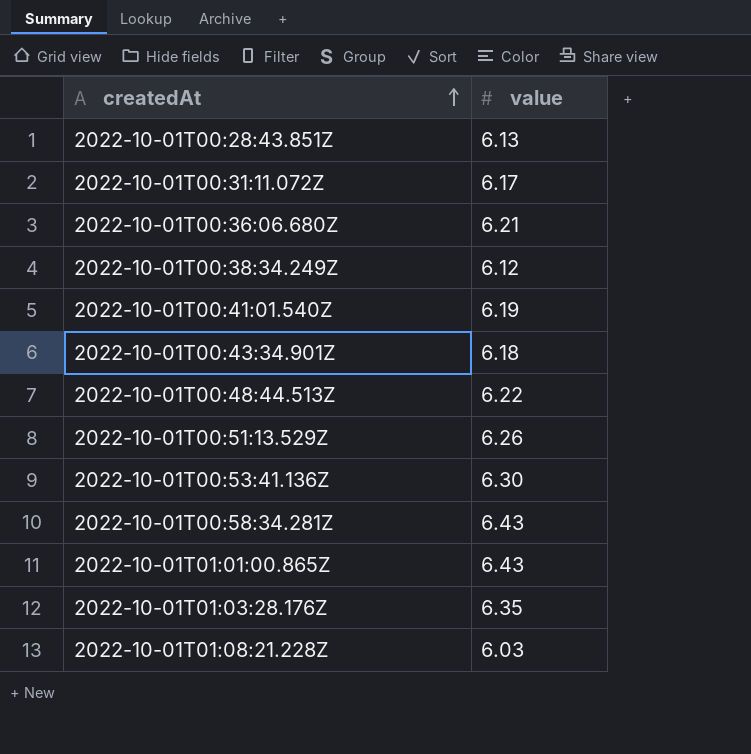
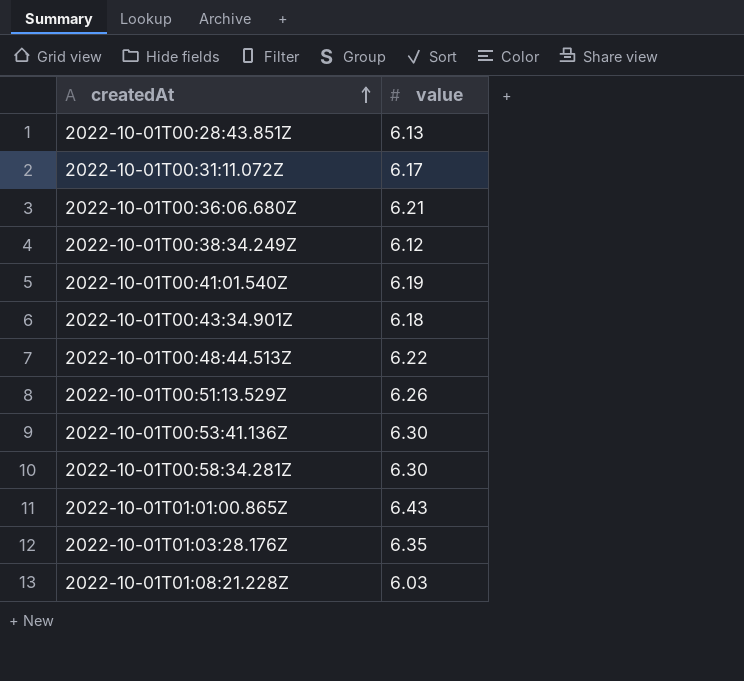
2022-10-01T00:58:34.281Z | value: 6.43 -> 6.30

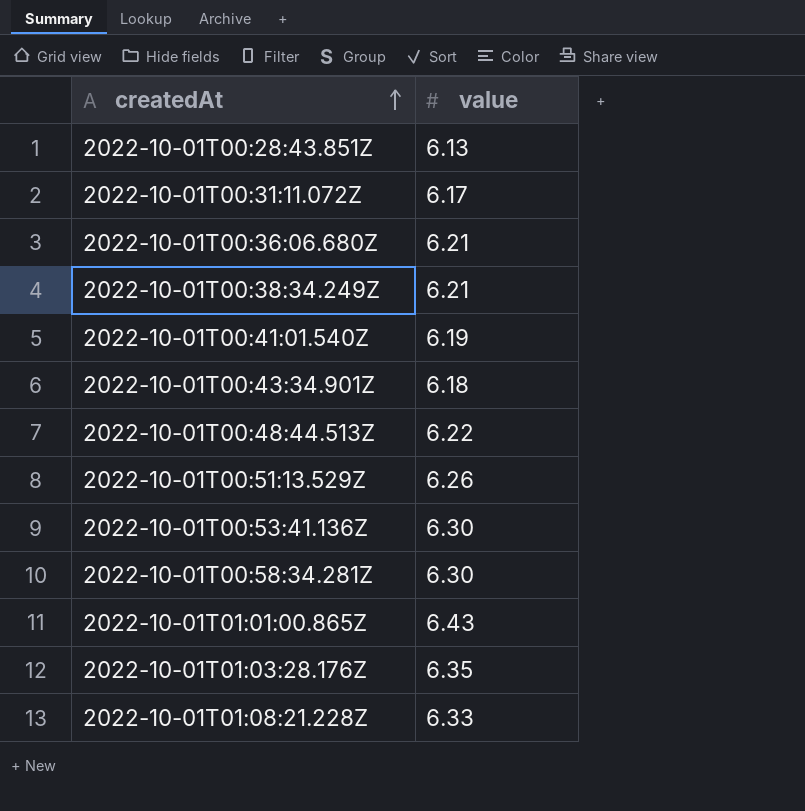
2022-10-01T00:38:34.249Z | value: 6.12 -> 6.21
2022-10-01T01:08:21.228Z | value: 6.03 -> 6.33

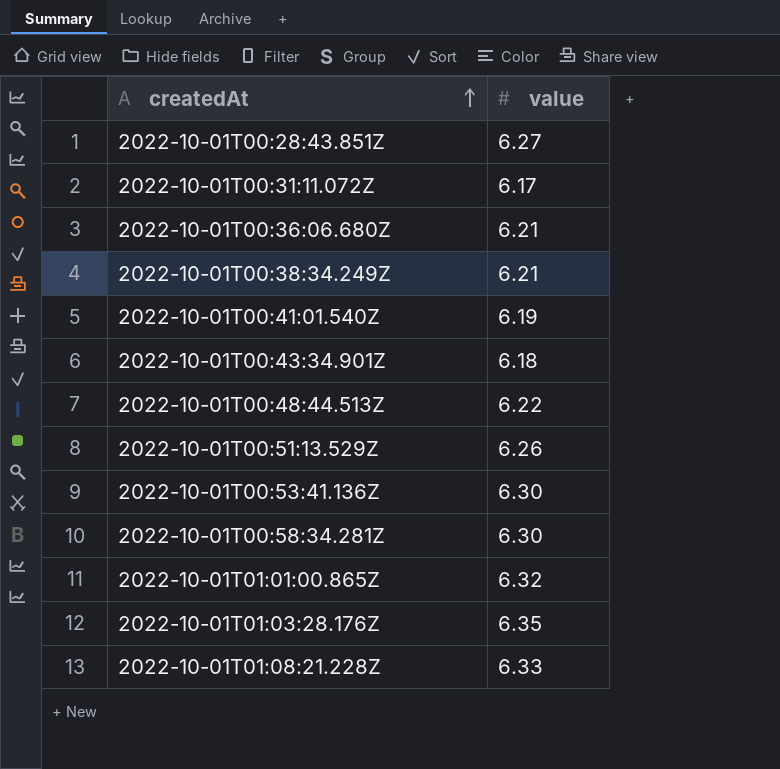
2022-10-01T00:28:43.851Z | value: 6.13 -> 6.27
2022-10-01T01:01:00.865Z | value: 6.43 -> 6.32

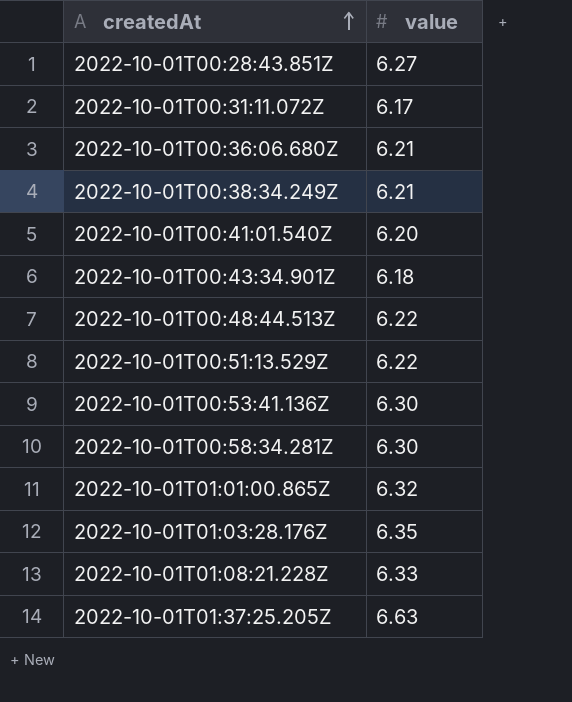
2022-10-01T00:41:01.540Z | value: 6.19 -> 6.20
2022-10-01T00:51:13.529Z | value: 6.26 -> 6.22
row 2022-10-01T01:37:25.205Z: none -> 6.63

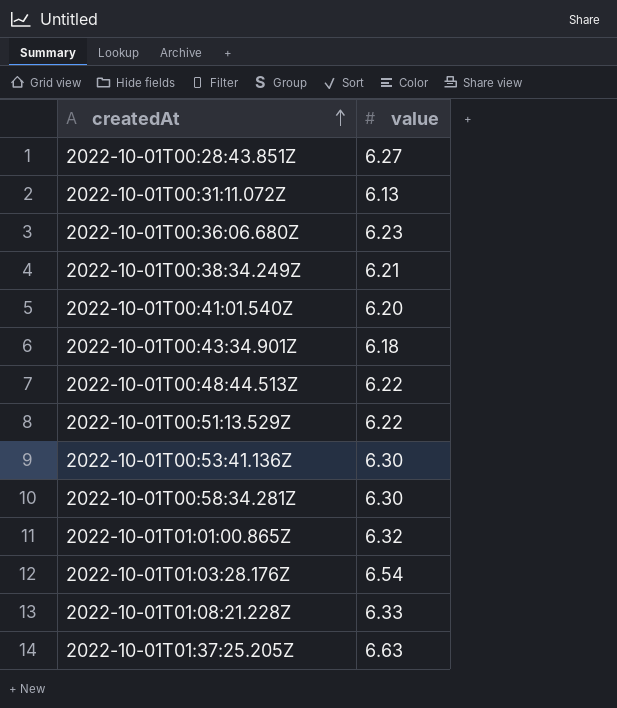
2022-10-01T00:31:11.072Z | value: 6.17 -> 6.13
2022-10-01T00:36:06.680Z | value: 6.21 -> 6.23
2022-10-01T01:03:28.176Z | value: 6.35 -> 6.54

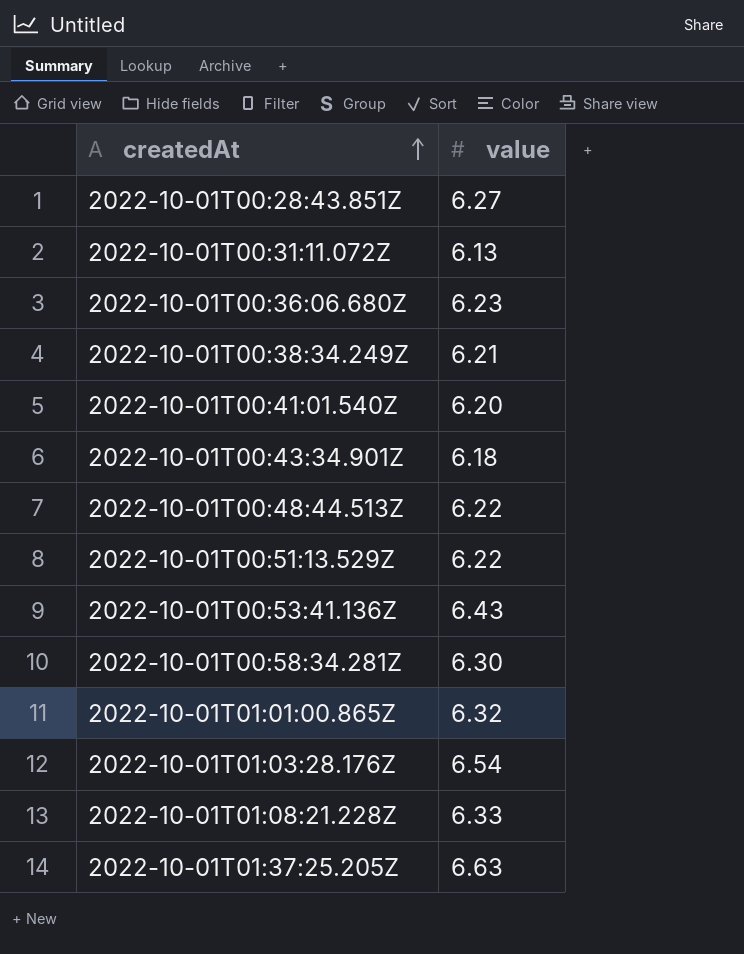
2022-10-01T00:53:41.136Z | value: 6.30 -> 6.43

